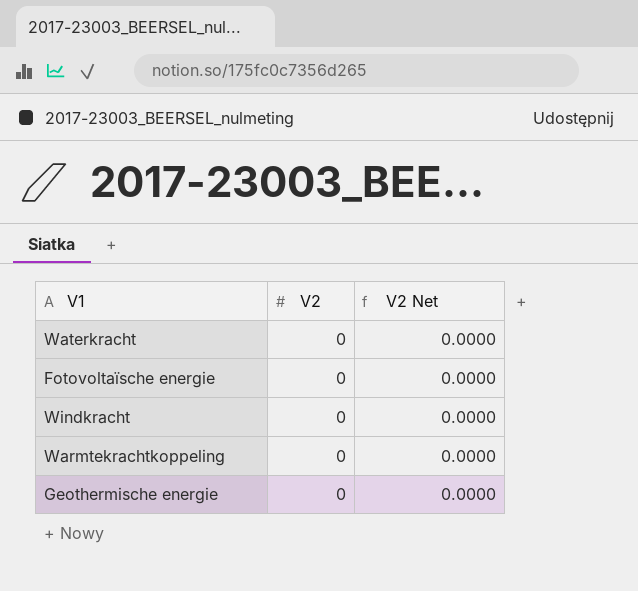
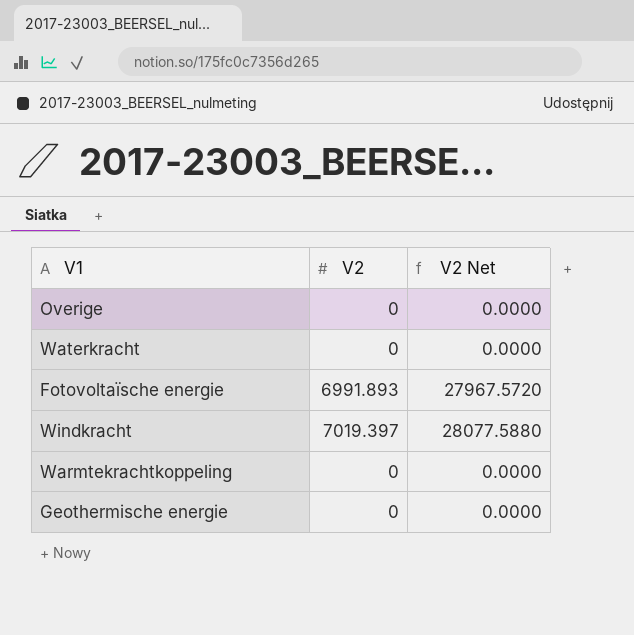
row Overige: none -> 0 | 0.0000
Fotovoltaïsche energie | V2: 0 -> 6991.893
Fotovoltaïsche energie | V2 Net: 0.0000 -> 27967.5720
Windkracht | V2: 0 -> 7019.397
Windkracht | V2 Net: 0.0000 -> 28077.5880

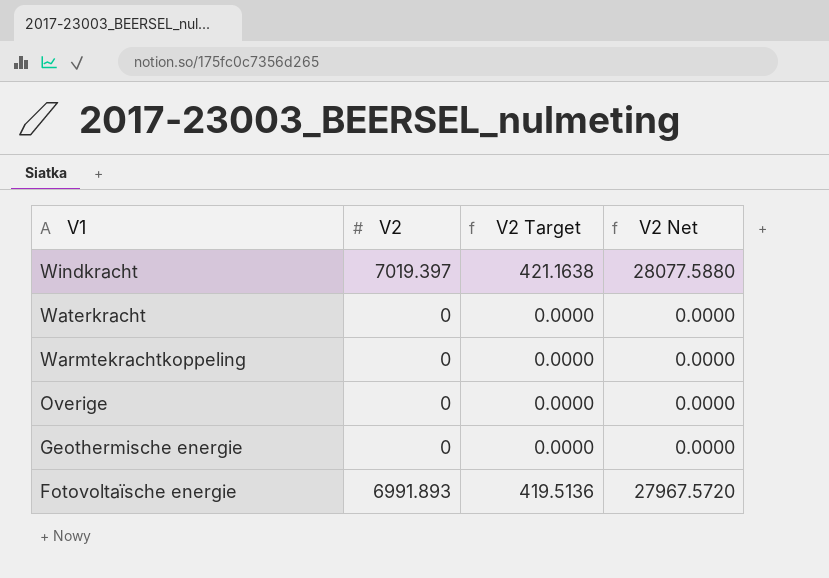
row order: none -> V1 descending
column V2 Target | formula: none -> [V2] * 0.06

